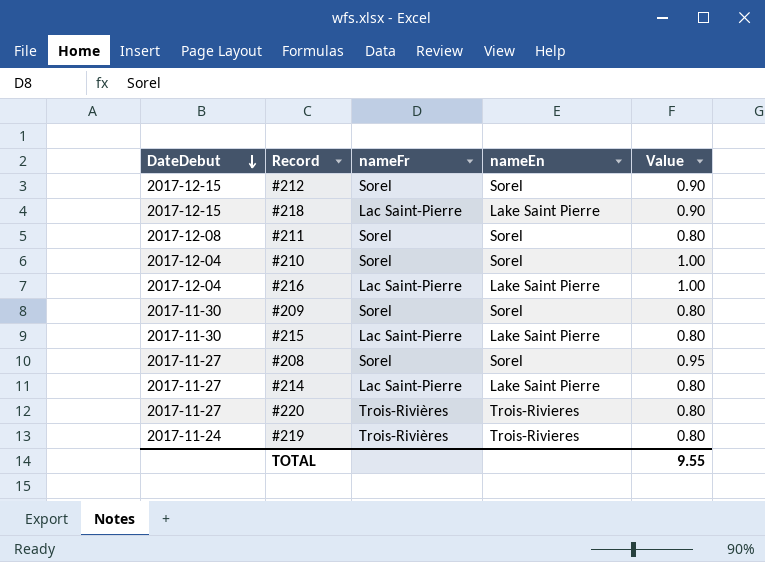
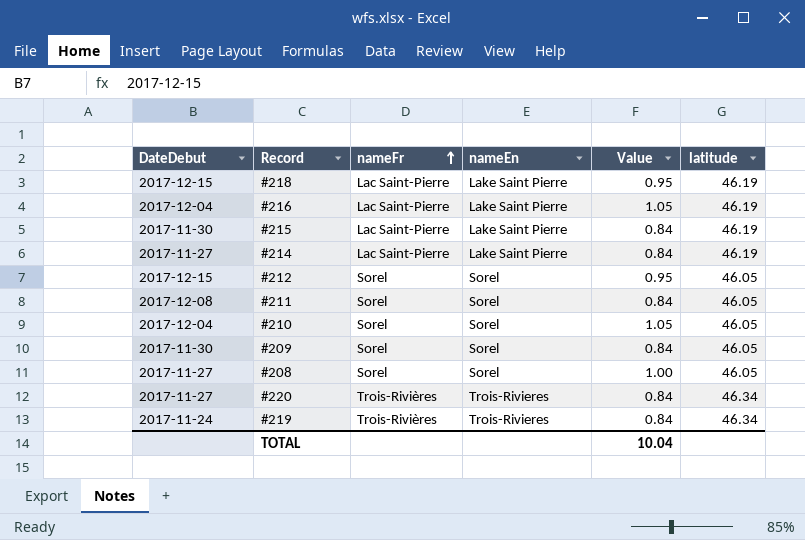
row order: DateDebut descending -> nameFr ascending
column latitude | position: none -> 6
#218 | Value: 0.90 -> 0.95
#216 | Value: 1.00 -> 1.05
#215 | Value: 0.80 -> 0.84
#214 | Value: 0.80 -> 0.84
#212 | Value: 0.90 -> 0.95
#211 | Value: 0.80 -> 0.84
#210 | Value: 1.00 -> 1.05
#209 | Value: 0.80 -> 0.84
#208 | Value: 0.95 -> 1.00
#220 | Value: 0.80 -> 0.84
#219 | Value: 0.80 -> 0.84
TOTAL | Value: 9.55 -> 10.04

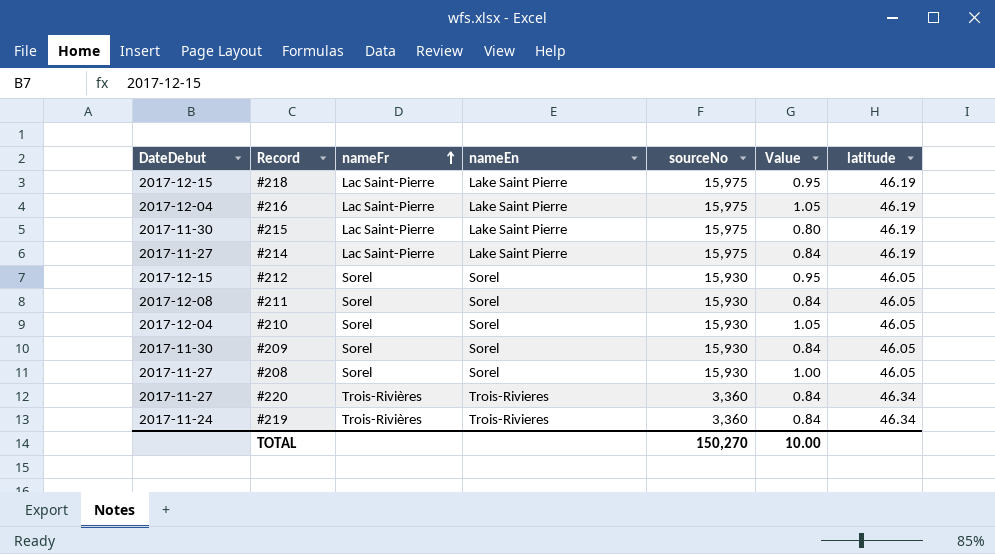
column sourceNo | position: none -> 5
#215 | Value: 0.84 -> 0.80
TOTAL | Value: 10.04 -> 10.00

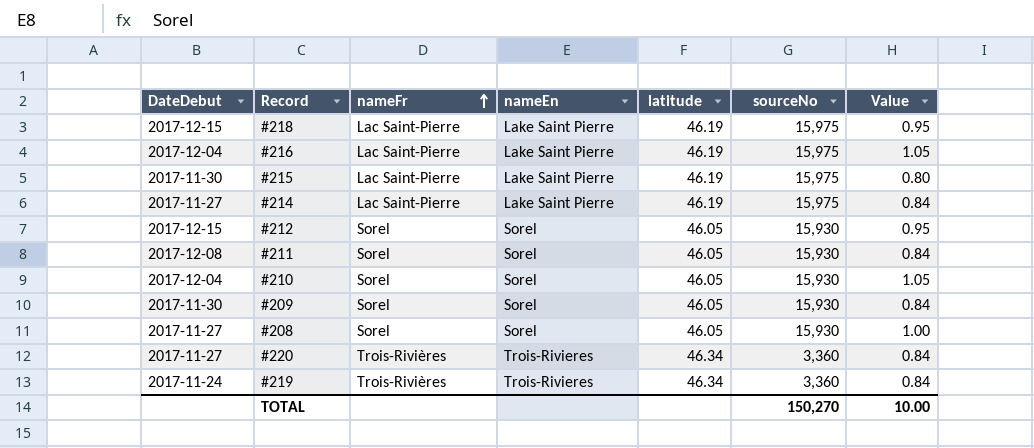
column latitude | position: 7 -> 5

